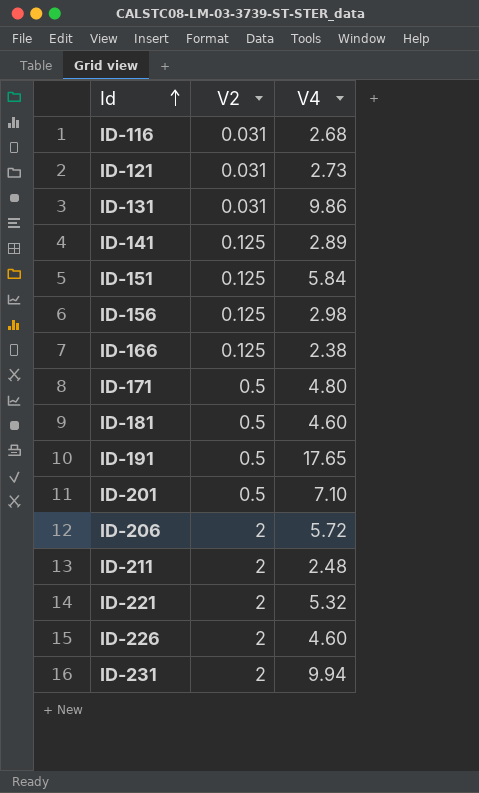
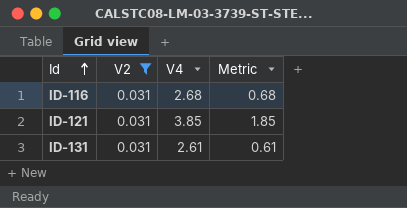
filter: none -> V2 = 0.031
column Metric | formula: none -> [V4] - 2
ID-121 | V4: 2.73 -> 3.85
ID-131 | V4: 9.86 -> 2.61

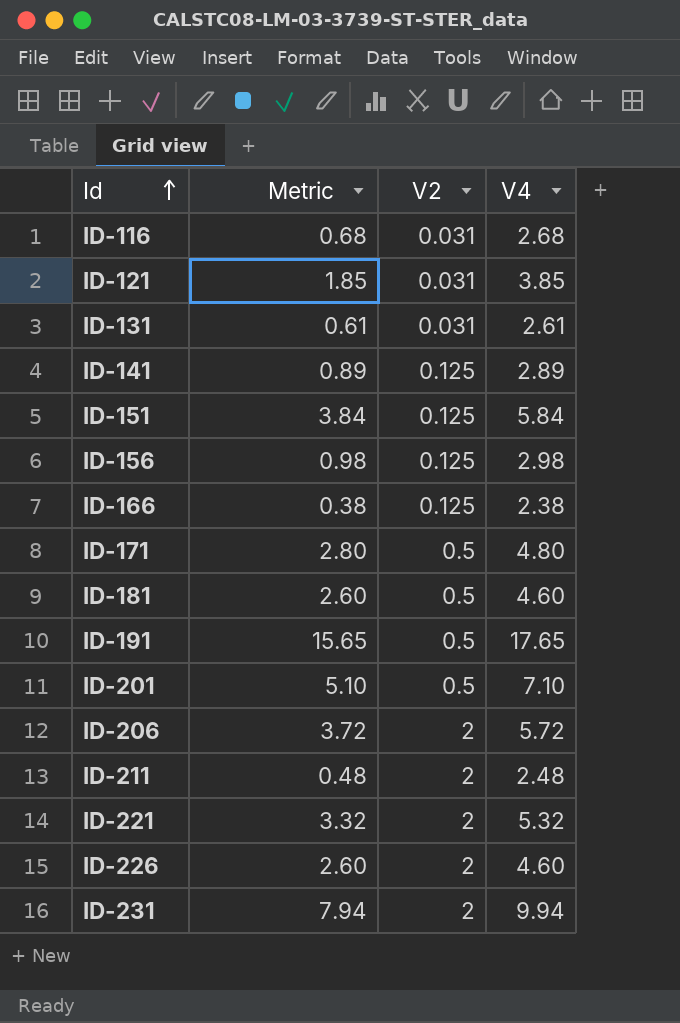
filter: V2 = 0.031 -> none
column Metric | position: 4 -> 2

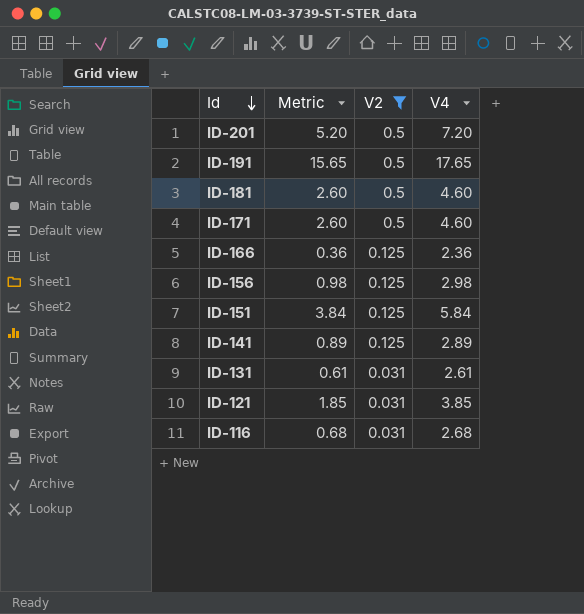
filter: none -> V2 != 2
row order: Id ascending -> Id descending
ID-201 | Metric: 5.10 -> 5.20
ID-201 | V4: 7.10 -> 7.20
ID-171 | Metric: 2.80 -> 2.60
ID-171 | V4: 4.80 -> 4.60
ID-166 | Metric: 0.38 -> 0.36
ID-166 | V4: 2.38 -> 2.36

